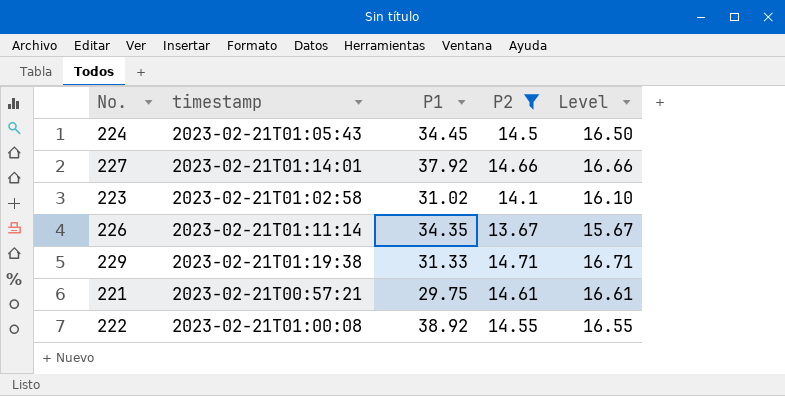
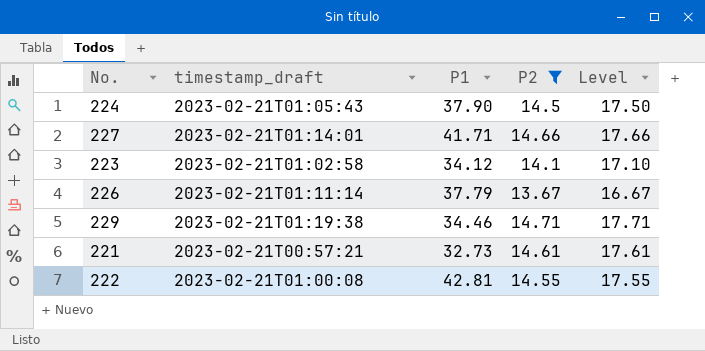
column name: timestamp -> timestamp_draft
column Level | formula: [P2] + 2 -> [P2] + 3
224 | P1: 34.45 -> 37.90
227 | P1: 37.92 -> 41.71
223 | P1: 31.02 -> 34.12
226 | P1: 34.35 -> 37.79
229 | P1: 31.33 -> 34.46
221 | P1: 29.75 -> 32.73
222 | P1: 38.92 -> 42.81

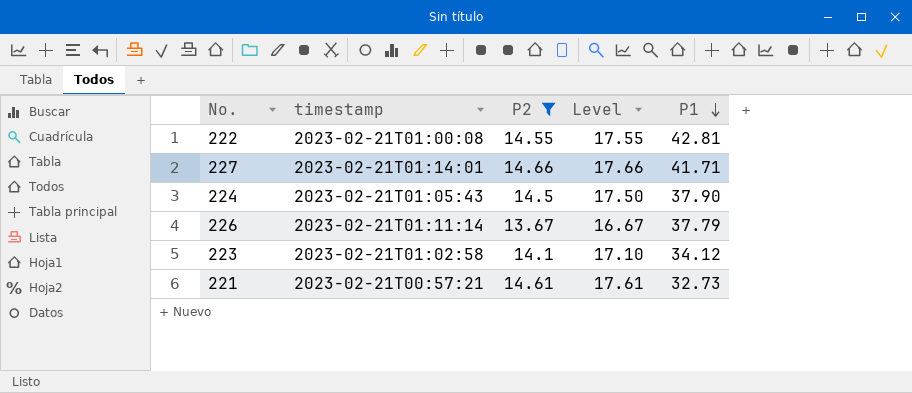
row order: none -> P1 descending
column name: timestamp_draft -> timestamp
column P1 | position: 3 -> 5
row 229: 2023-02-21T01:19:38 | 34.46 | 14.71 | 17.71 -> none

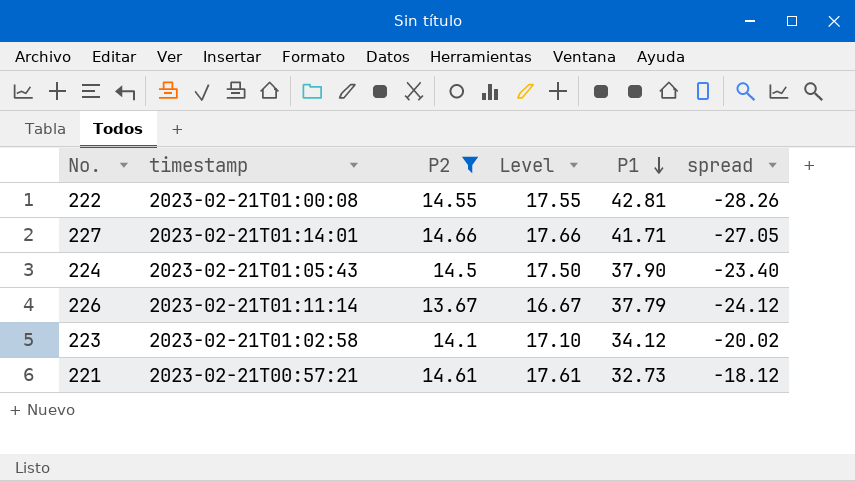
column spread | formula: none -> [P2] - [P1]

